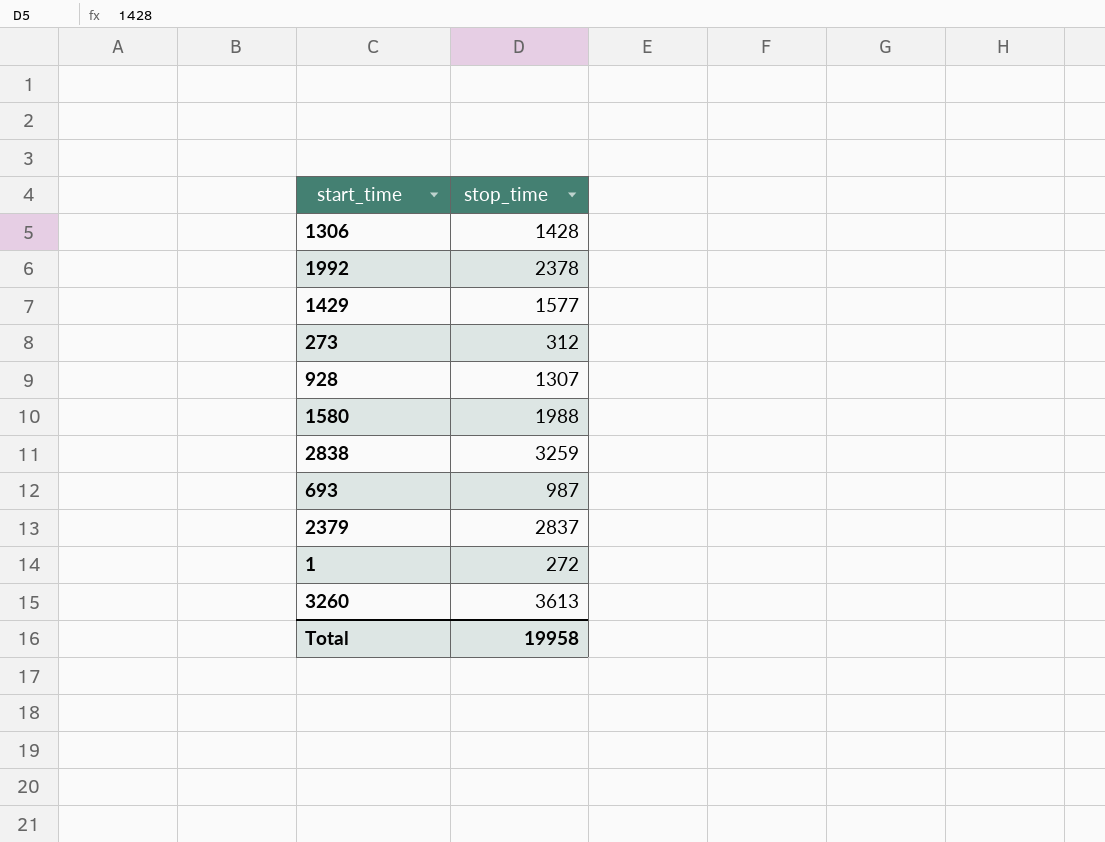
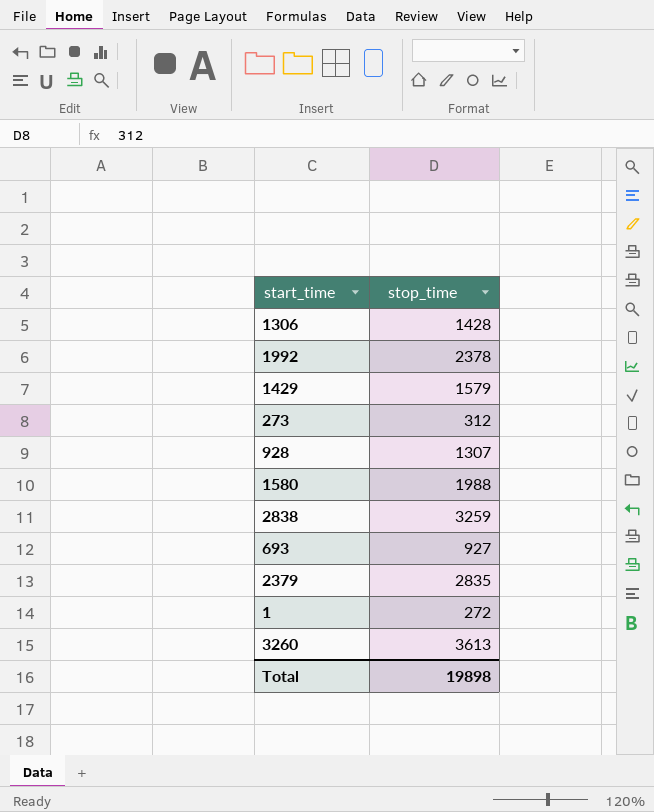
1429 | stop_time: 1577 -> 1579
693 | stop_time: 987 -> 927
2379 | stop_time: 2837 -> 2835
Total | stop_time: 19958 -> 19898

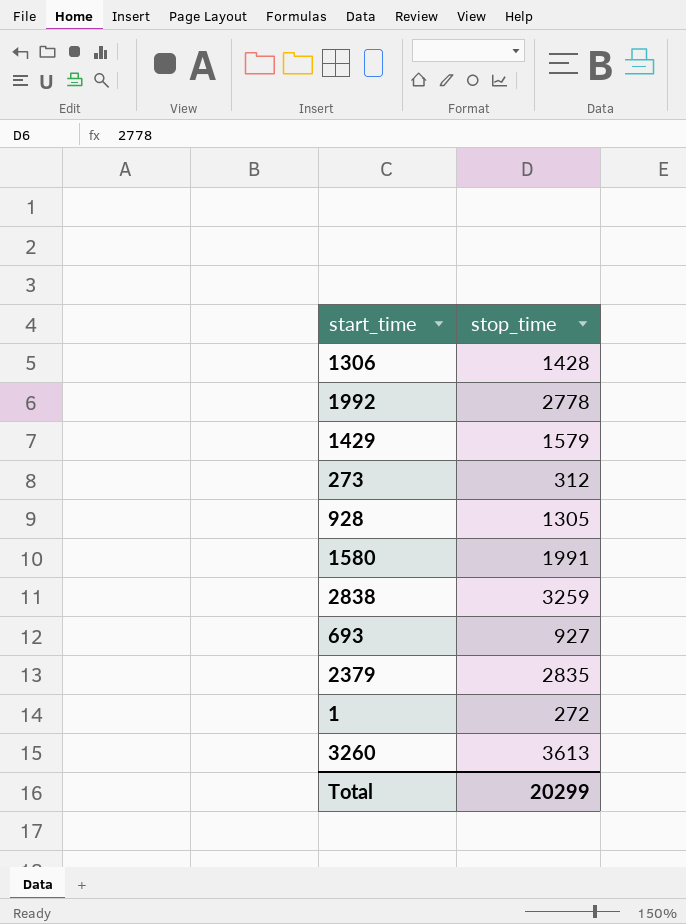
1992 | stop_time: 2378 -> 2778
928 | stop_time: 1307 -> 1305
1580 | stop_time: 1988 -> 1991
Total | stop_time: 19898 -> 20299

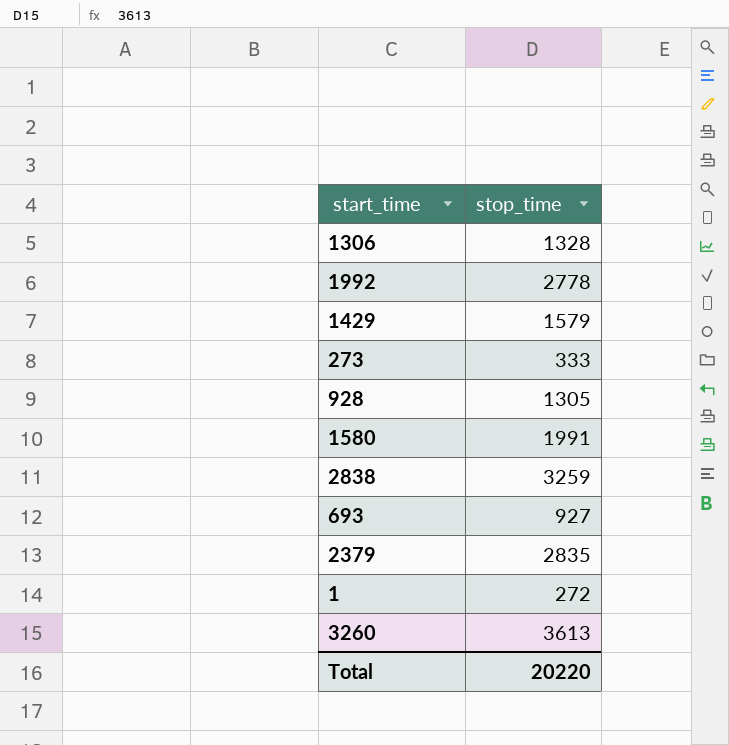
1306 | stop_time: 1428 -> 1328
273 | stop_time: 312 -> 333
Total | stop_time: 20299 -> 20220

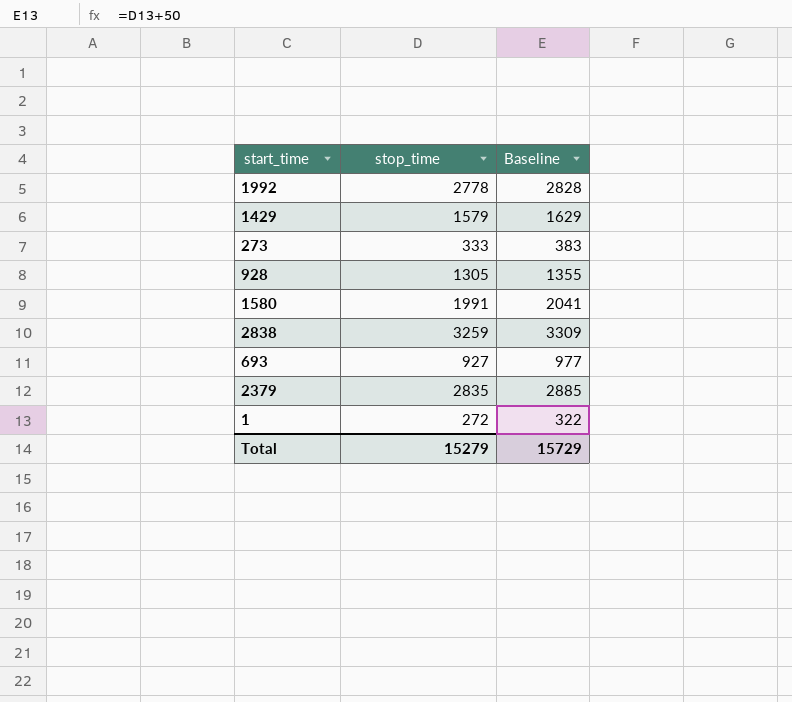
column Baseline | formula: none -> [stop_time] + 50
row 1306: 1328 -> none
row 3260: 3613 -> none
Total | stop_time: 20220 -> 15279

